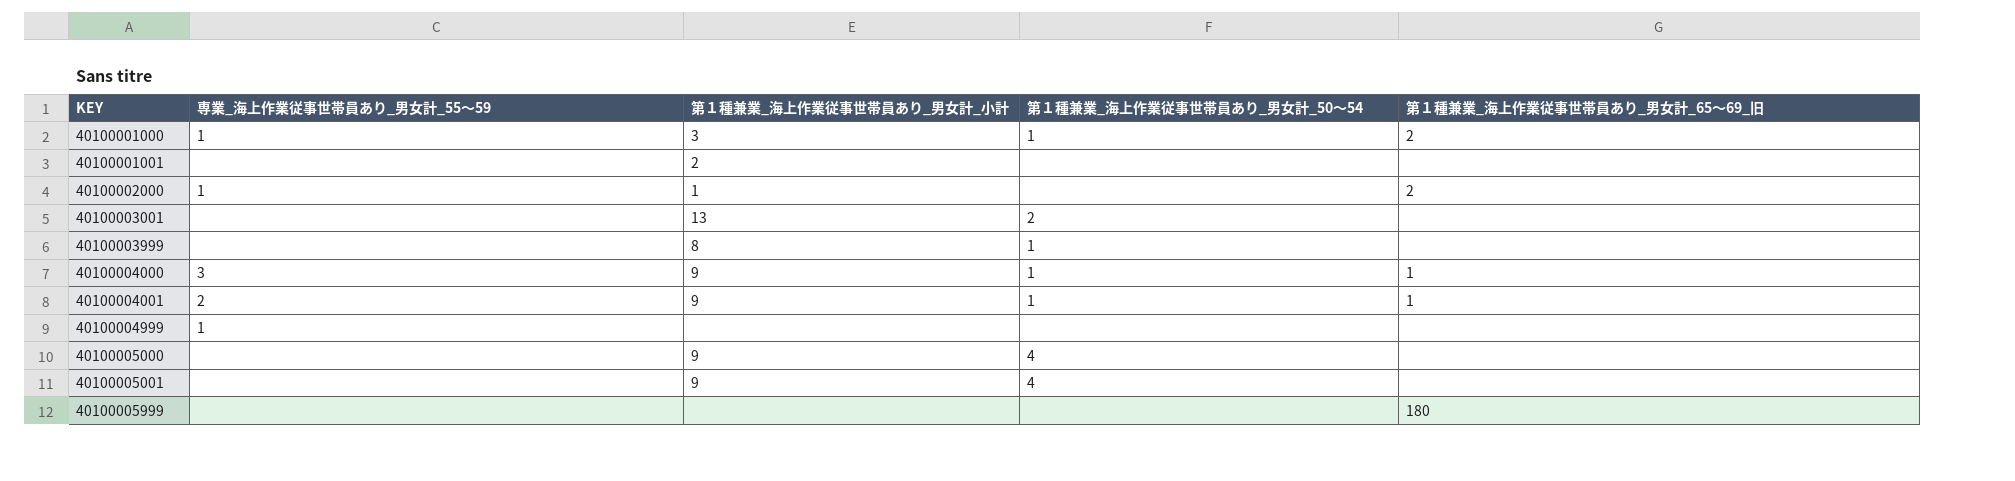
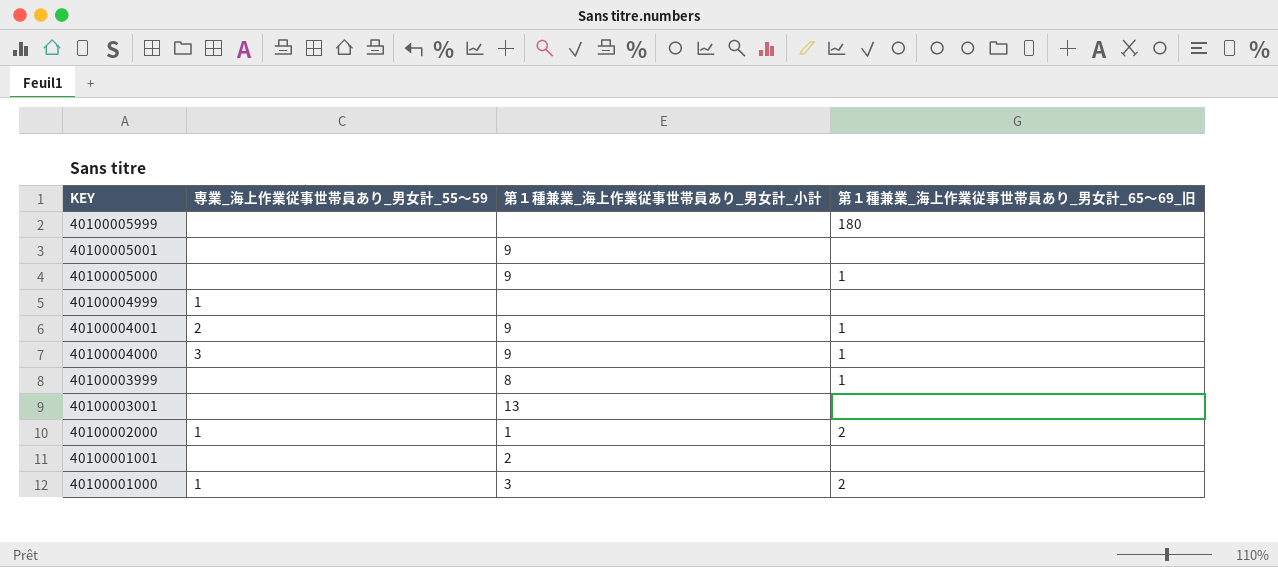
row order: KEY ascending -> KEY descending
column 第１種兼業_海上作業従事世帯員あり_男女計_50～54 | position: 4 -> none
40100005000 | 第１種兼業_海上作業従事世帯員あり_男女計_65～69_旧: none -> 1
40100003999 | 第１種兼業_海上作業従事世帯員あり_男女計_65～69_旧: none -> 1

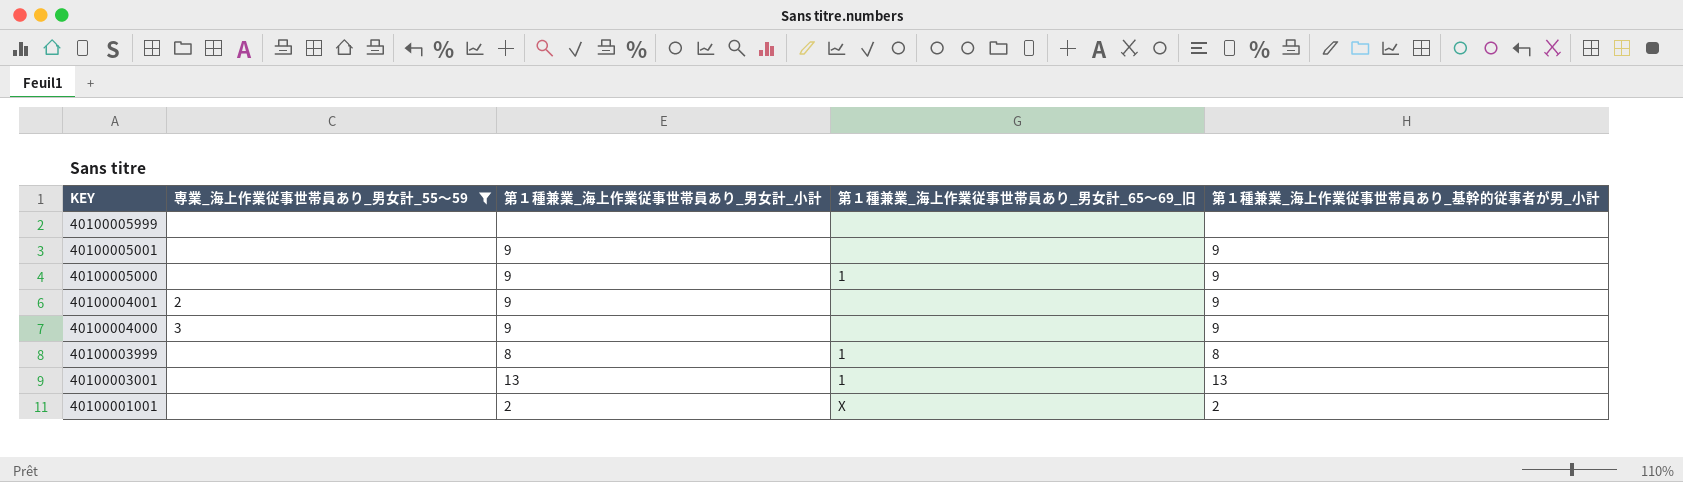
filter: none -> 専業_海上作業従事世帯員あり_男女計_55～59 != 1
column 第１種兼業_海上作業従事世帯員あり_基幹的従事者が男_小計 | position: none -> 5
40100005999 | 第１種兼業_海上作業従事世帯員あり_男女計_65～69_旧: 180 -> none
40100004001 | 第１種兼業_海上作業従事世帯員あり_男女計_65～69_旧: 1 -> none
40100004000 | 第１種兼業_海上作業従事世帯員あり_男女計_65～69_旧: 1 -> none
40100003001 | 第１種兼業_海上作業従事世帯員あり_男女計_65～69_旧: none -> 1
40100001001 | 第１種兼業_海上作業従事世帯員あり_男女計_65～69_旧: none -> X

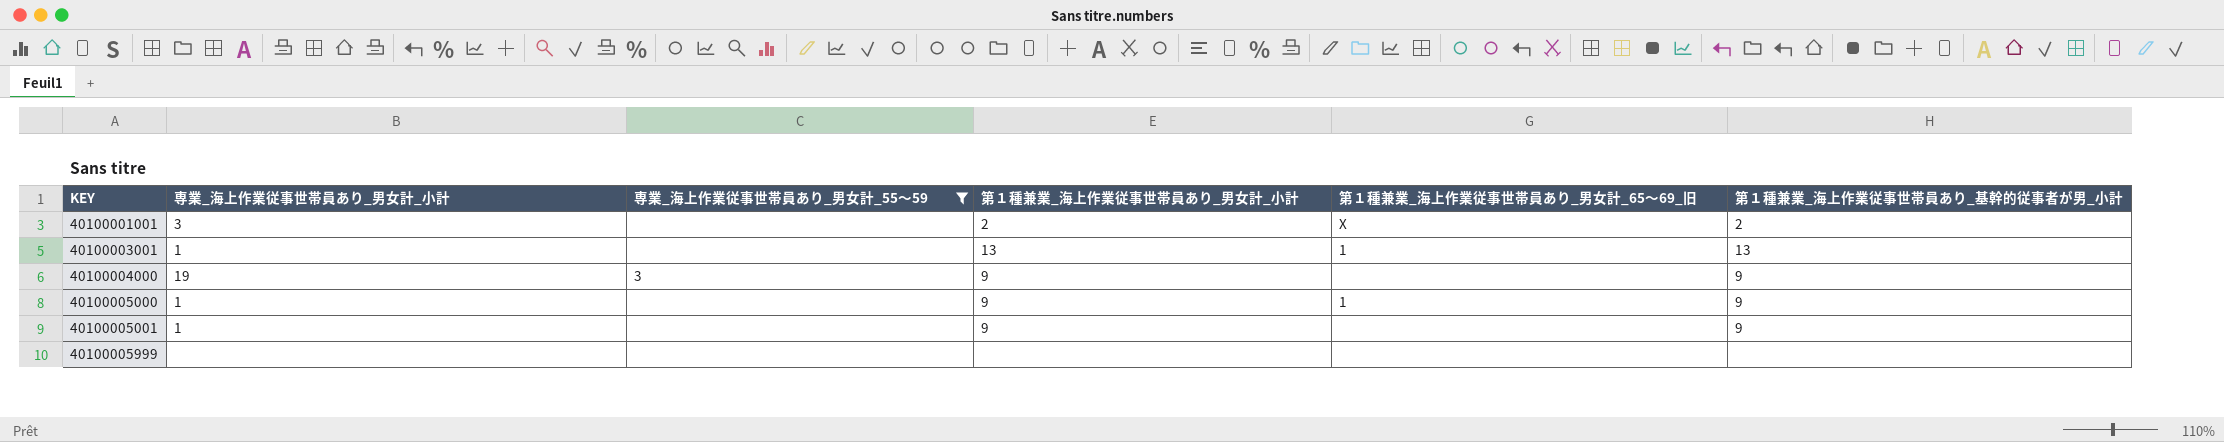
row order: KEY descending -> KEY ascending
column 専業_海上作業従事世帯員あり_男女計_小計 | position: none -> 2
row 40100004001: 2 | 9 | none | 9 -> none
row 40100003999: none | 8 | 1 | 8 -> none

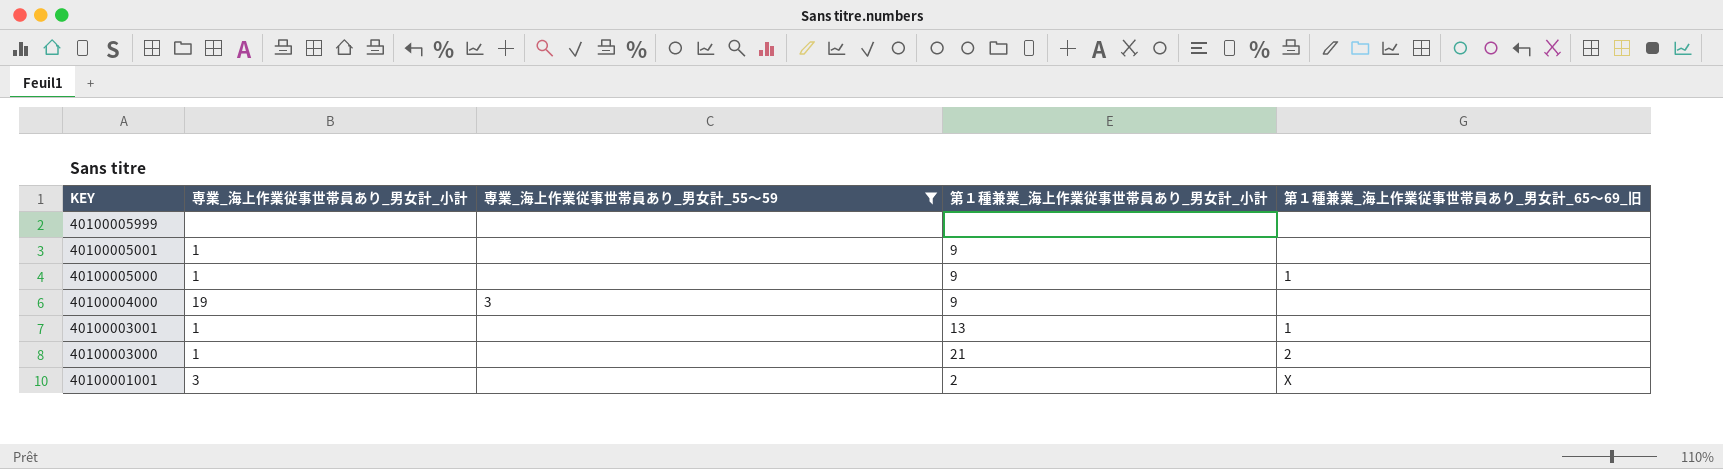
row order: KEY ascending -> KEY descending
column 第１種兼業_海上作業従事世帯員あり_基幹的従事者が男_小計 | position: 6 -> none
row 40100003000: none -> 1 | none | 21 | 2

